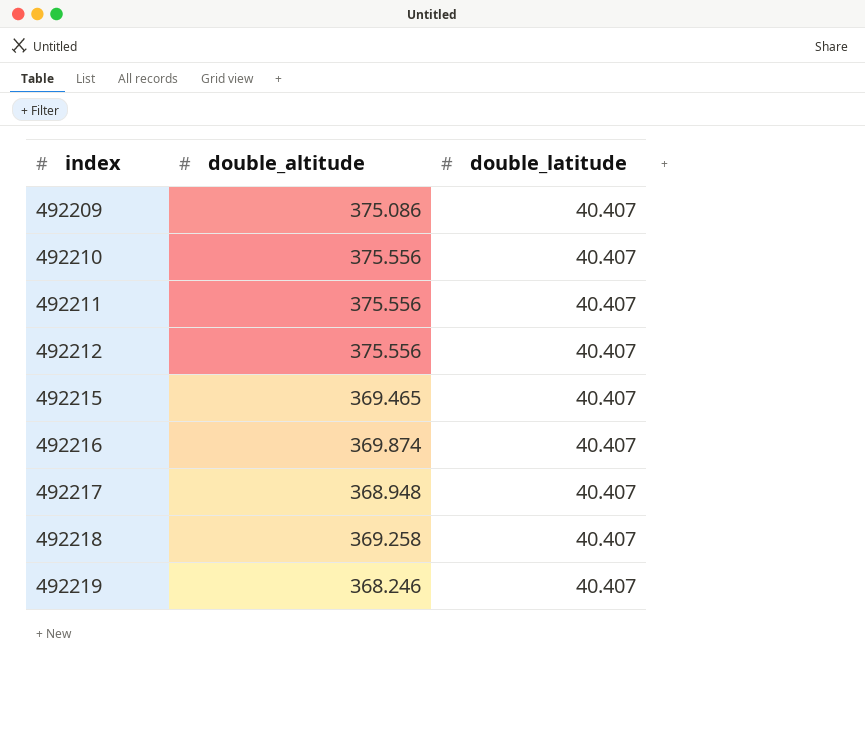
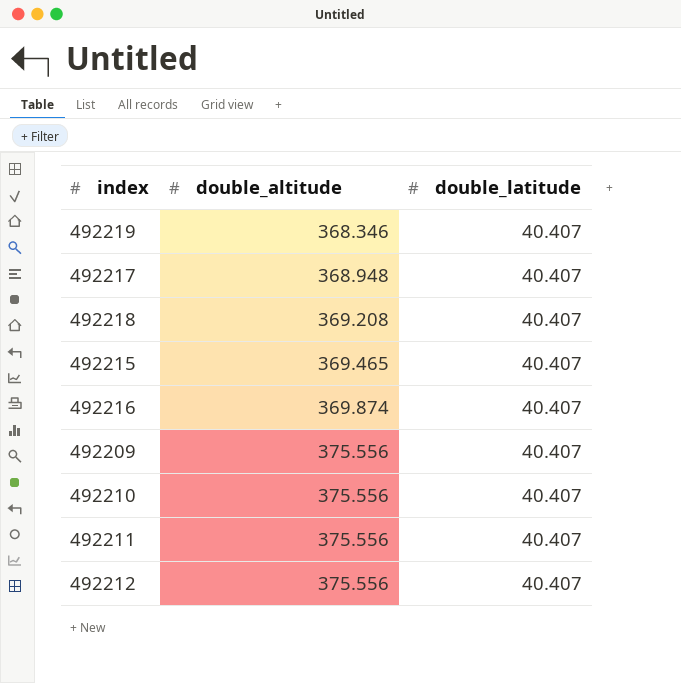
row order: index ascending -> double_altitude ascending
492219 | double_altitude: 368.246 -> 368.346
492218 | double_altitude: 369.258 -> 369.208
492209 | double_altitude: 375.086 -> 375.556

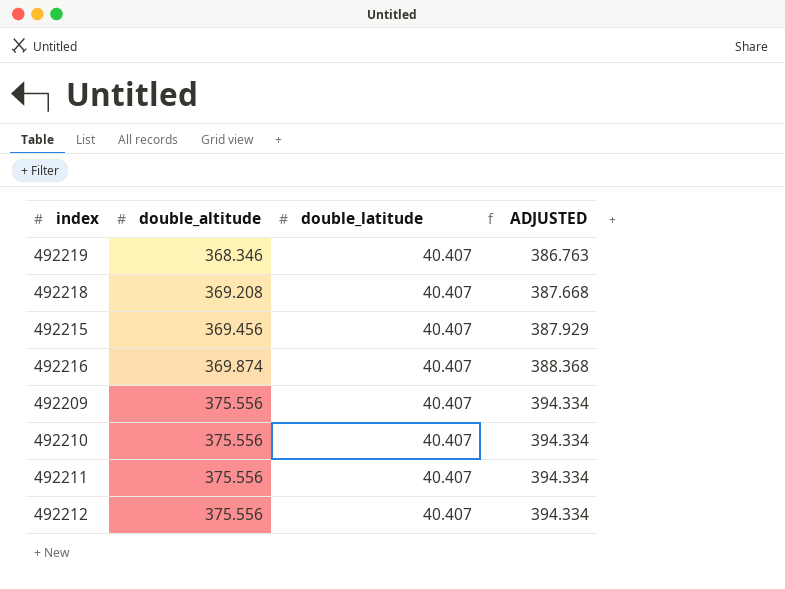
column ADJUSTED | formula: none -> [double_altitude] * 1.05
row 492217: 368.948 | 40.407 -> none
492215 | double_altitude: 369.465 -> 369.456

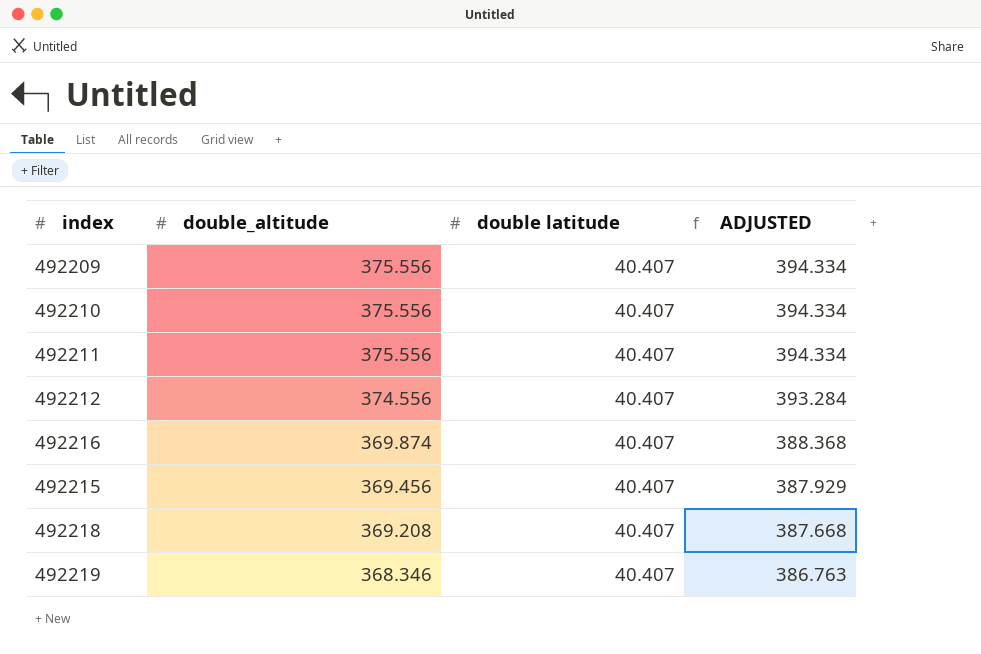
row order: double_altitude ascending -> double_altitude descending
column name: double_latitude -> double latitude
492212 | double_altitude: 375.556 -> 374.556
492212 | ADJUSTED: 394.334 -> 393.284

